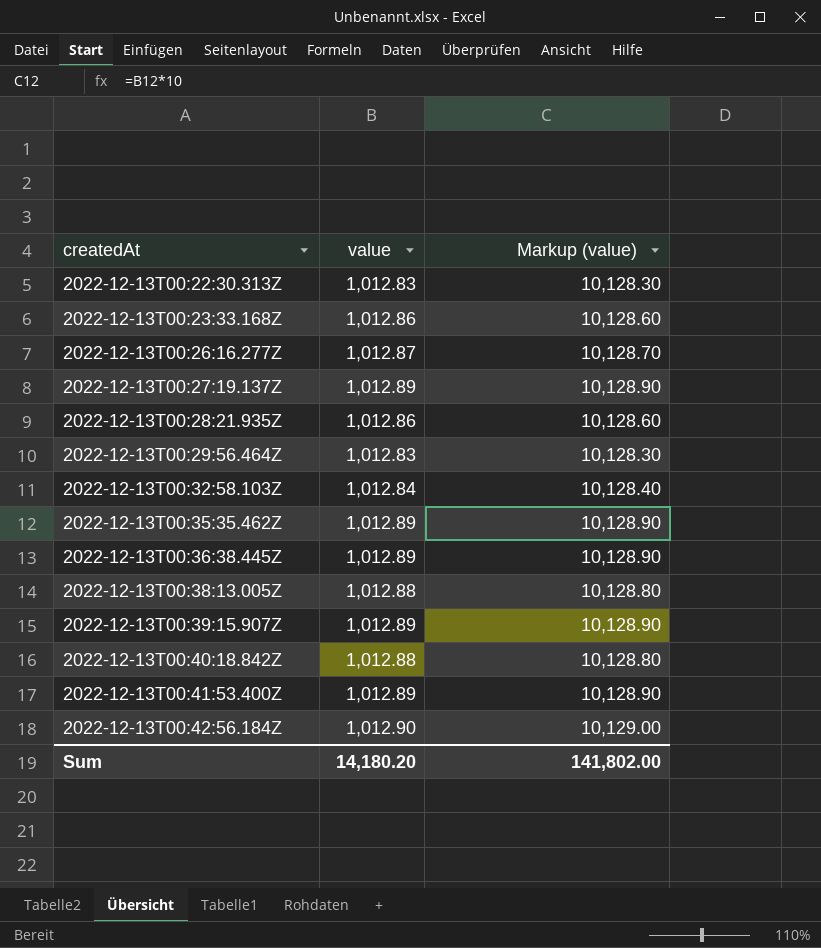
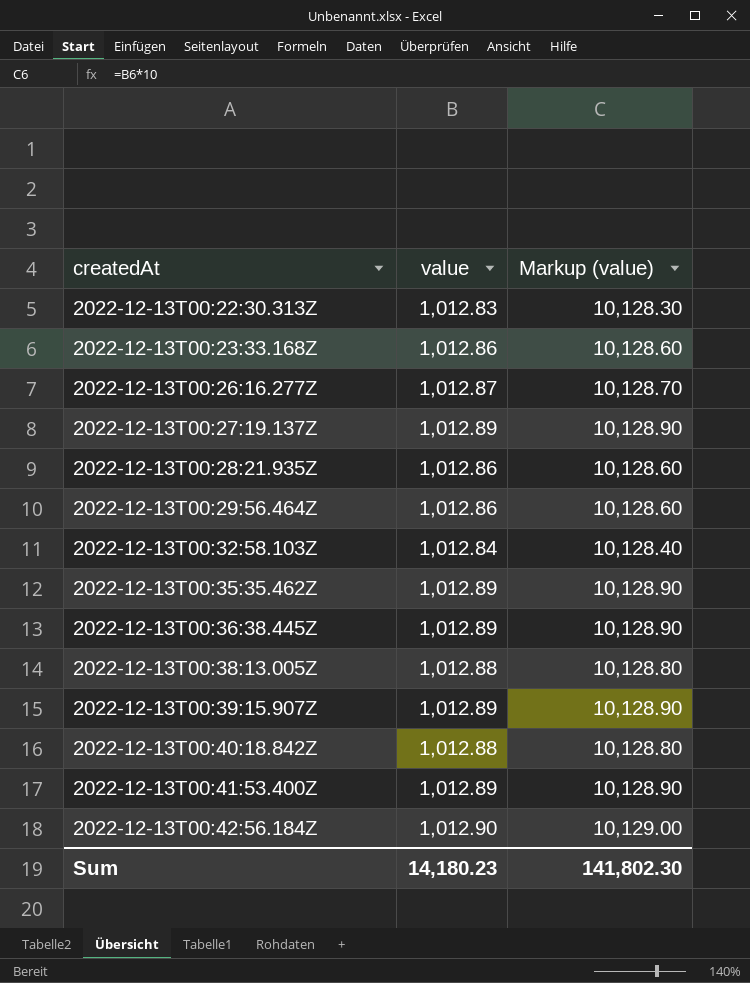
2022-12-13T00:29:56.464Z | value: 1,012.83 -> 1,012.86
2022-12-13T00:29:56.464Z | Markup (value): 10,128.30 -> 10,128.60
Sum | value: 14,180.20 -> 14,180.23
Sum | Markup (value): 141,802.00 -> 141,802.30

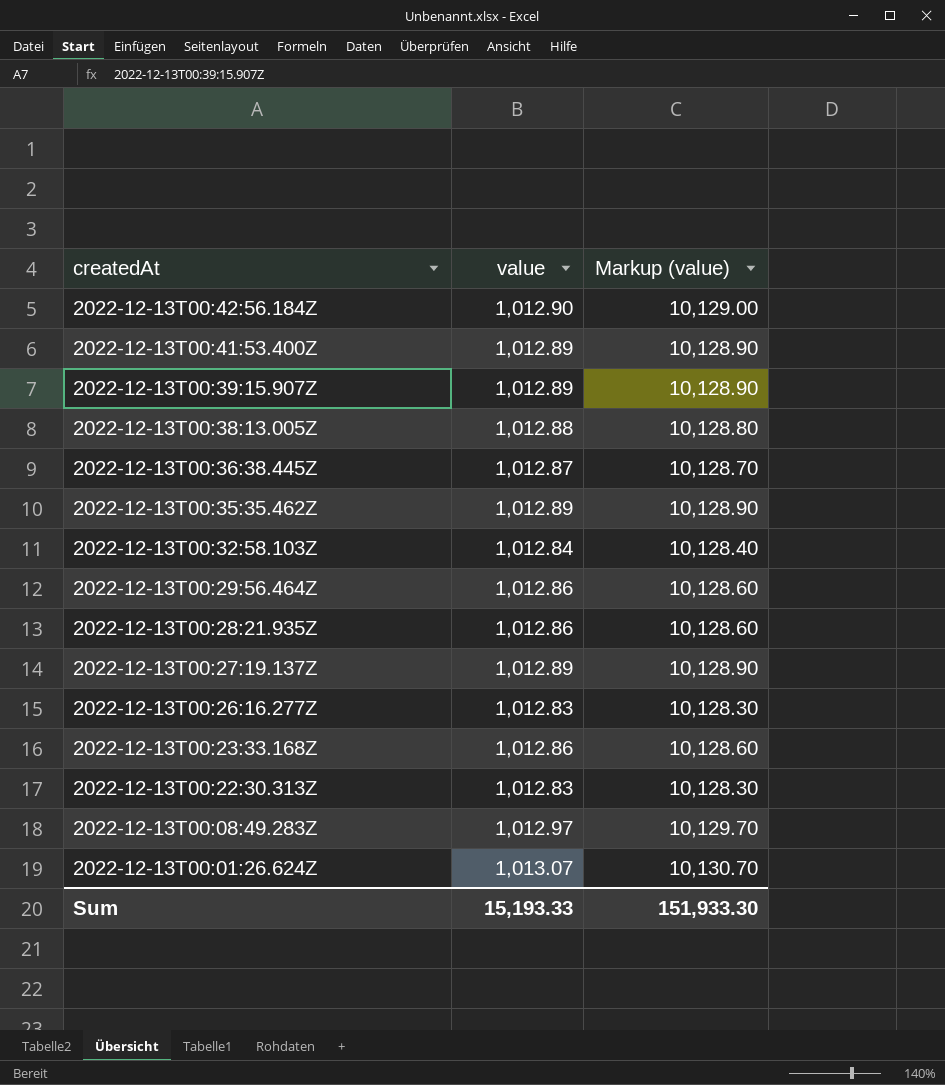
row order: createdAt ascending -> createdAt descending
row 2022-12-13T00:40:18.842Z: 1,012.88 | 10,128.80 -> none
2022-12-13T00:36:38.445Z | value: 1,012.89 -> 1,012.87
2022-12-13T00:36:38.445Z | Markup (value): 10,128.90 -> 10,128.70
2022-12-13T00:26:16.277Z | value: 1,012.87 -> 1,012.83
2022-12-13T00:26:16.277Z | Markup (value): 10,128.70 -> 10,128.30
row 2022-12-13T00:08:49.283Z: none -> 1,012.97 | 10,129.70
row 2022-12-13T00:01:26.624Z: none -> 1,013.07 | 10,130.70
Sum | value: 14,180.23 -> 15,193.33
Sum | Markup (value): 141,802.30 -> 151,933.30

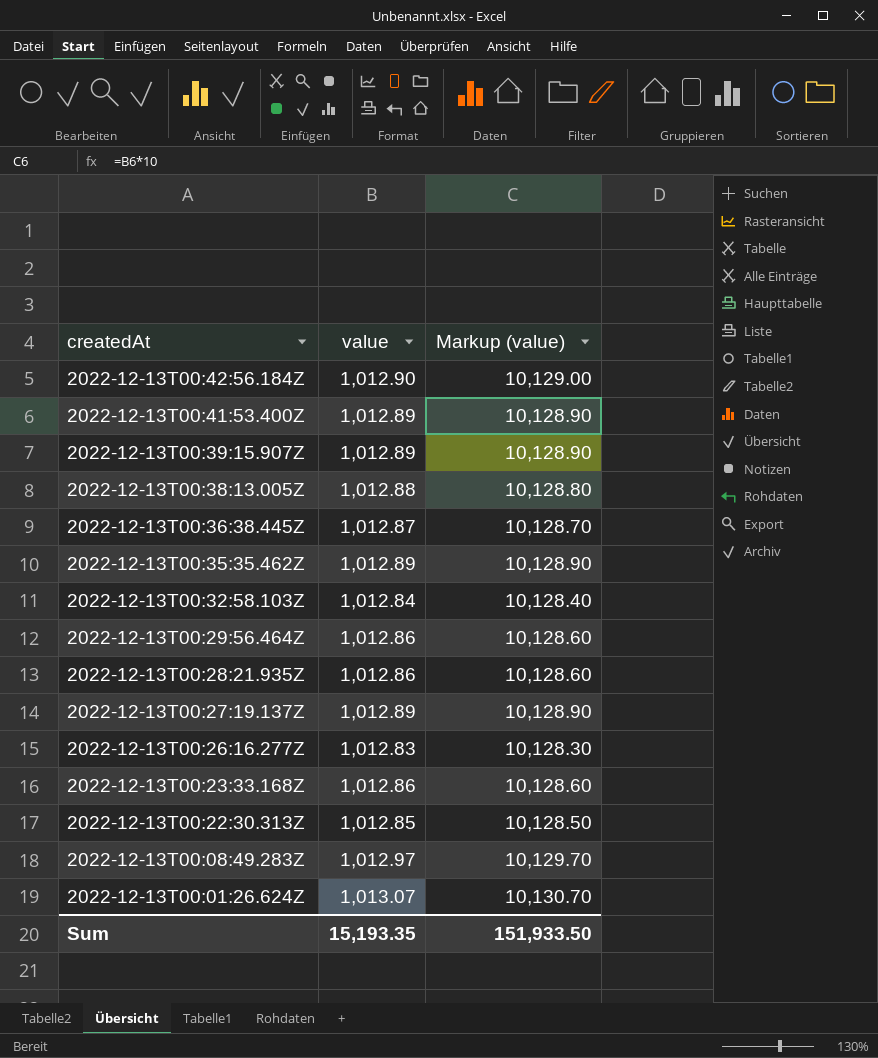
2022-12-13T00:22:30.313Z | value: 1,012.83 -> 1,012.85
2022-12-13T00:22:30.313Z | Markup (value): 10,128.30 -> 10,128.50
Sum | value: 15,193.33 -> 15,193.35
Sum | Markup (value): 151,933.30 -> 151,933.50

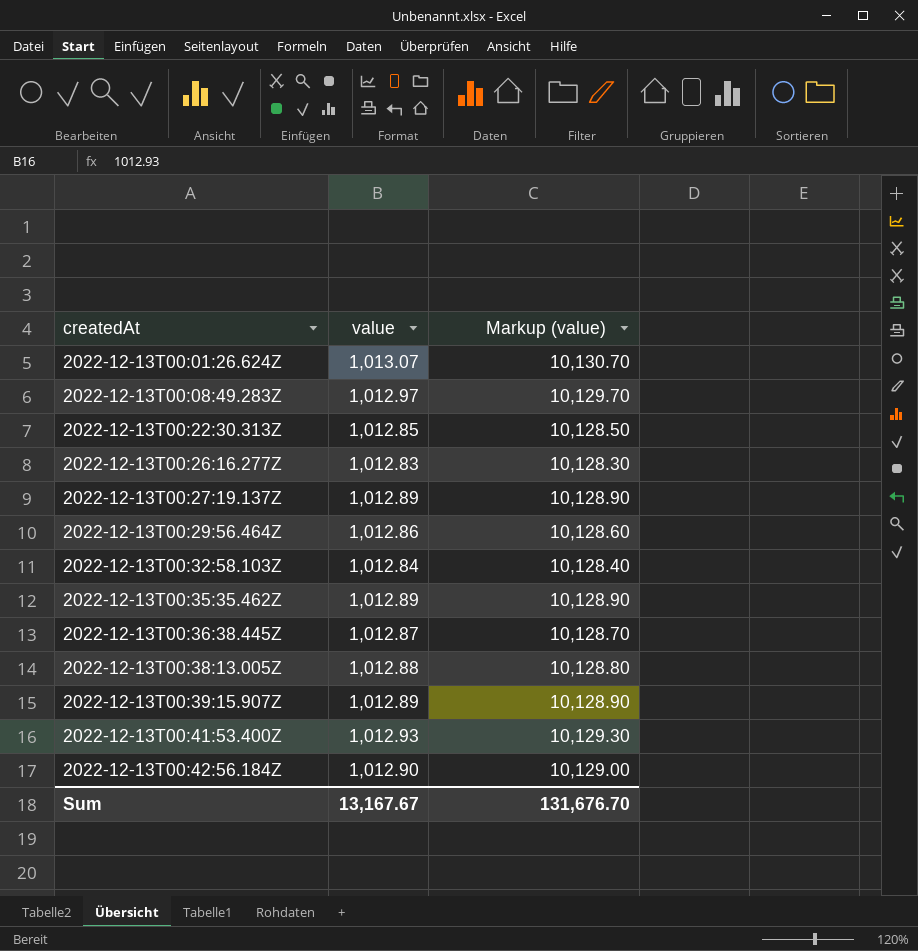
row order: createdAt descending -> createdAt ascending
row 2022-12-13T00:28:21.935Z: 1,012.86 | 10,128.60 -> none
row 2022-12-13T00:23:33.168Z: 1,012.86 | 10,128.60 -> none
2022-12-13T00:41:53.400Z | value: 1,012.89 -> 1,012.93
2022-12-13T00:41:53.400Z | Markup (value): 10,128.90 -> 10,129.30
Sum | value: 15,193.35 -> 13,167.67
Sum | Markup (value): 151,933.50 -> 131,676.70

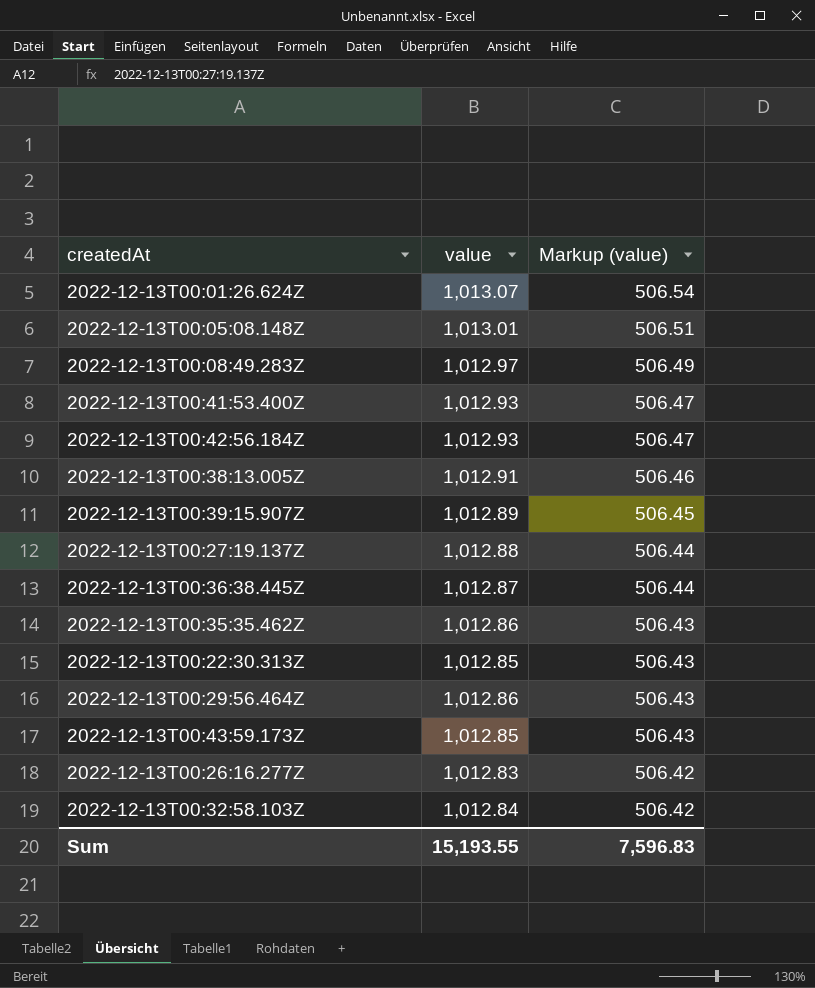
row order: createdAt ascending -> Markup (value) descending
column Markup (value) | formula: [value] * 10 -> [value] * 0.5
row 2022-12-13T00:05:08.148Z: none -> 1,013.01 | 506.51
2022-12-13T00:42:56.184Z | value: 1,012.90 -> 1,012.93
2022-12-13T00:38:13.005Z | value: 1,012.88 -> 1,012.91
2022-12-13T00:27:19.137Z | value: 1,012.89 -> 1,012.88
2022-12-13T00:35:35.462Z | value: 1,012.89 -> 1,012.86
row 2022-12-13T00:43:59.173Z: none -> 1,012.85 | 506.43
Sum | value: 13,167.67 -> 15,193.55
Sum | Markup (value): 131,676.70 -> 7,596.83

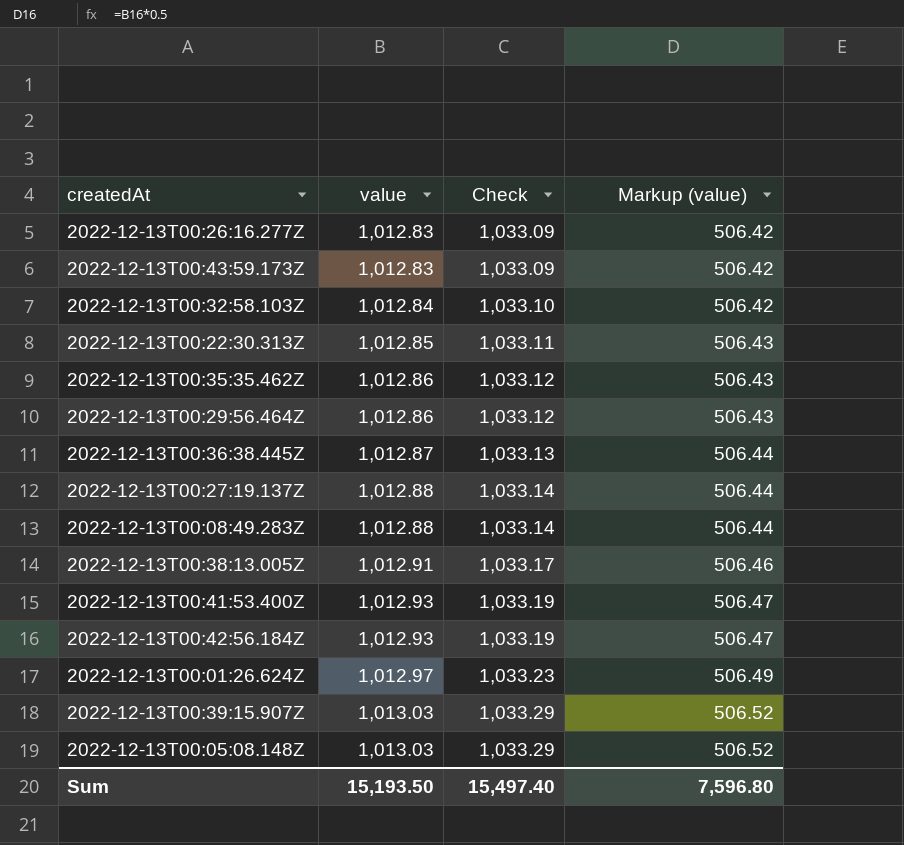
row order: Markup (value) descending -> value ascending
column Check | formula: none -> [value] * 1.02
2022-12-13T00:43:59.173Z | value: 1,012.85 -> 1,012.83
2022-12-13T00:43:59.173Z | Markup (value): 506.43 -> 506.42
2022-12-13T00:08:49.283Z | value: 1,012.97 -> 1,012.88
2022-12-13T00:08:49.283Z | Markup (value): 506.49 -> 506.44
2022-12-13T00:01:26.624Z | value: 1,013.07 -> 1,012.97
2022-12-13T00:01:26.624Z | Markup (value): 506.54 -> 506.49
2022-12-13T00:39:15.907Z | value: 1,012.89 -> 1,013.03
2022-12-13T00:39:15.907Z | Markup (value): 506.45 -> 506.52
2022-12-13T00:05:08.148Z | value: 1,013.01 -> 1,013.03
2022-12-13T00:05:08.148Z | Markup (value): 506.51 -> 506.52
Sum | value: 15,193.55 -> 15,193.50
Sum | Markup (value): 7,596.83 -> 7,596.80

